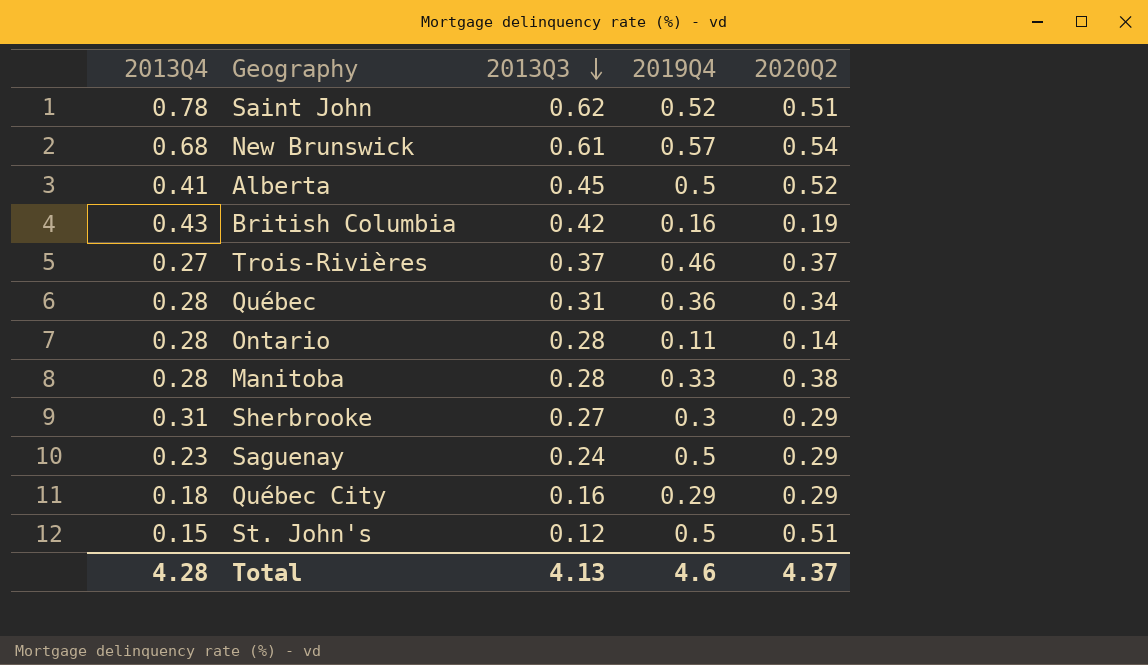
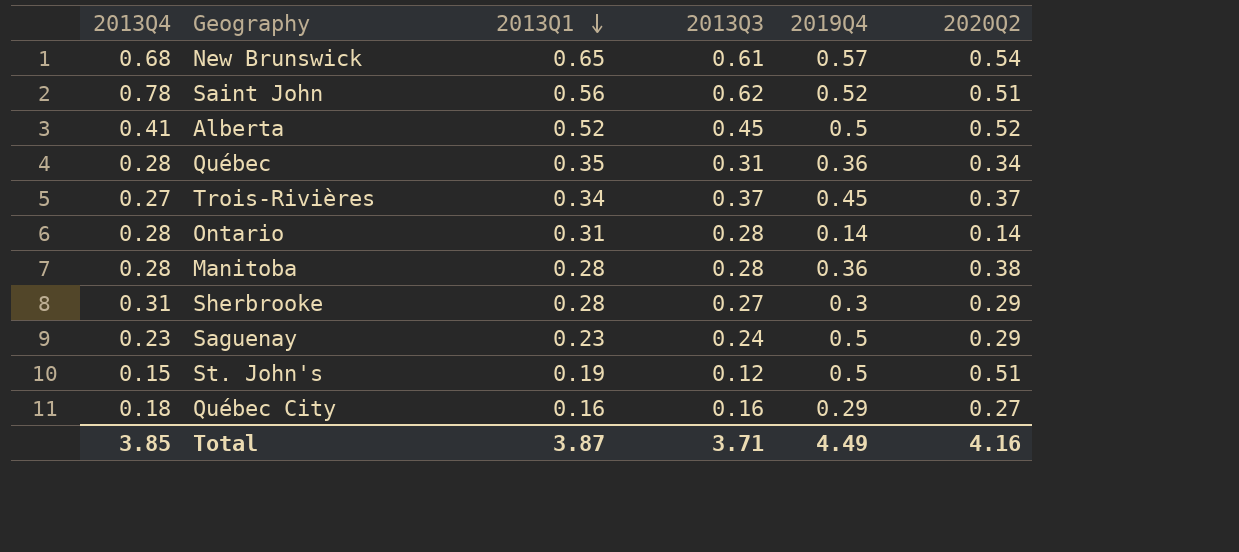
row order: 2013Q3 descending -> 2013Q1 descending
column 2013Q1 | position: none -> 3
row British Columbia: 0.43 | 0.42 | 0.16 | 0.19 -> none
Trois-Rivières | 2019Q4: 0.46 -> 0.45
Ontario | 2019Q4: 0.11 -> 0.14
Manitoba | 2019Q4: 0.33 -> 0.36
Québec City | 2020Q2: 0.29 -> 0.27
Total | 2013Q4: 4.28 -> 3.85
Total | 2013Q3: 4.13 -> 3.71
Total | 2019Q4: 4.6 -> 4.49
Total | 2020Q2: 4.37 -> 4.16

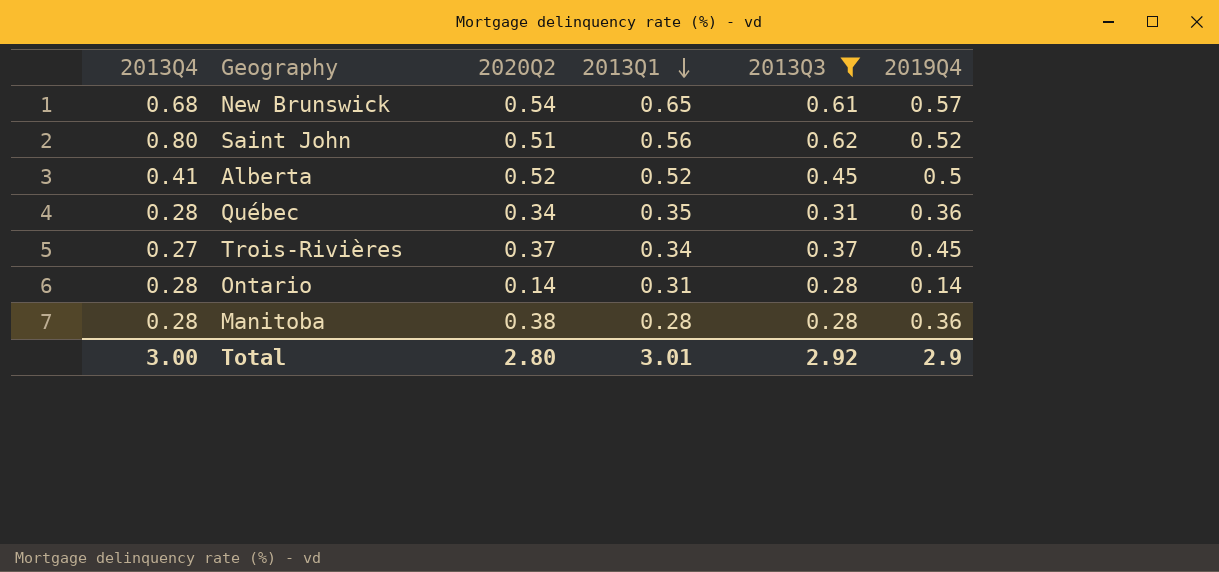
filter: none -> 2013Q3 >= 0.28
column 2020Q2 | position: 6 -> 3
Saint John | 2013Q4: 0.78 -> 0.80
Total | 2013Q4: 3.85 -> 3.00
Total | 2020Q2: 4.16 -> 2.80
Total | 2013Q1: 3.87 -> 3.01
Total | 2013Q3: 3.71 -> 2.92
Total | 2019Q4: 4.49 -> 2.9

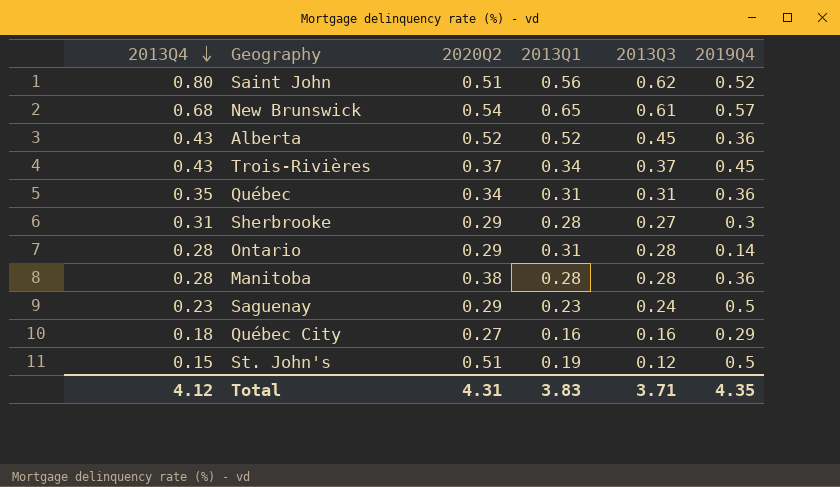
filter: 2013Q3 >= 0.28 -> none
row order: 2013Q1 descending -> 2013Q4 descending
Alberta | 2013Q4: 0.41 -> 0.43
Alberta | 2019Q4: 0.5 -> 0.36
Trois-Rivières | 2013Q4: 0.27 -> 0.43
Québec | 2013Q4: 0.28 -> 0.35
Québec | 2013Q1: 0.35 -> 0.31
Ontario | 2020Q2: 0.14 -> 0.29
Total | 2013Q4: 3.00 -> 4.12
Total | 2020Q2: 2.80 -> 4.31
Total | 2013Q1: 3.01 -> 3.83
Total | 2013Q3: 2.92 -> 3.71
Total | 2019Q4: 2.9 -> 4.35

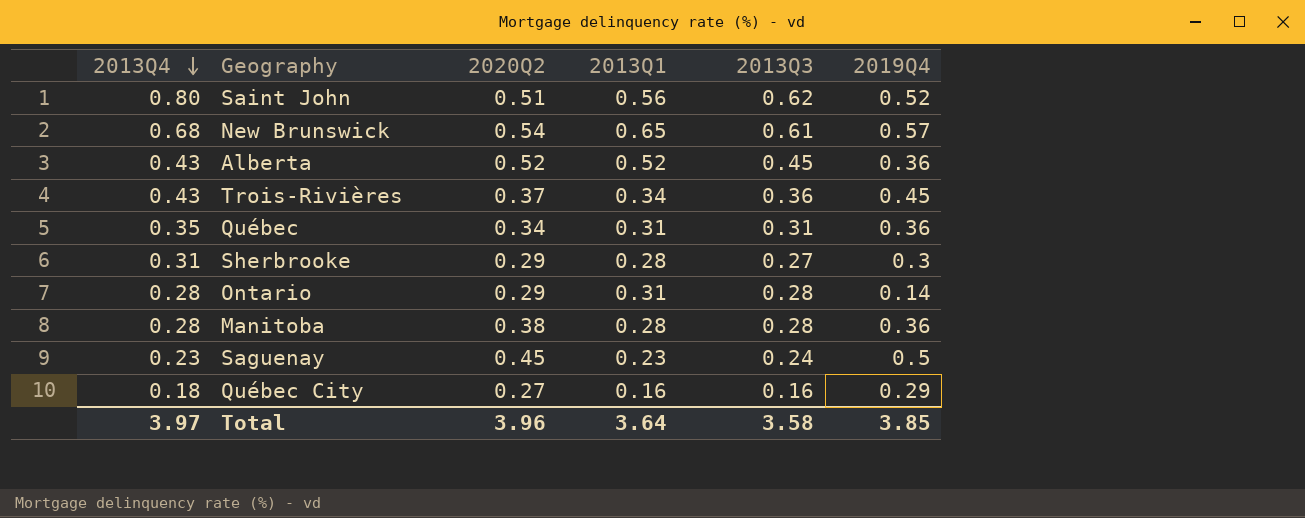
row St. John's: 0.15 | 0.51 | 0.19 | 0.12 | 0.5 -> none
Trois-Rivières | 2013Q3: 0.37 -> 0.36
Saguenay | 2020Q2: 0.29 -> 0.45
Total | 2013Q4: 4.12 -> 3.97
Total | 2020Q2: 4.31 -> 3.96
Total | 2013Q1: 3.83 -> 3.64
Total | 2013Q3: 3.71 -> 3.58
Total | 2019Q4: 4.35 -> 3.85

